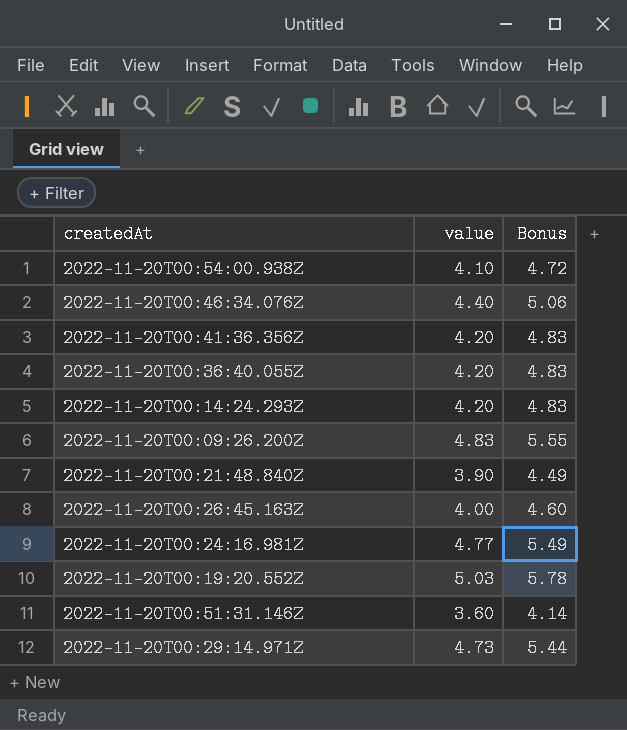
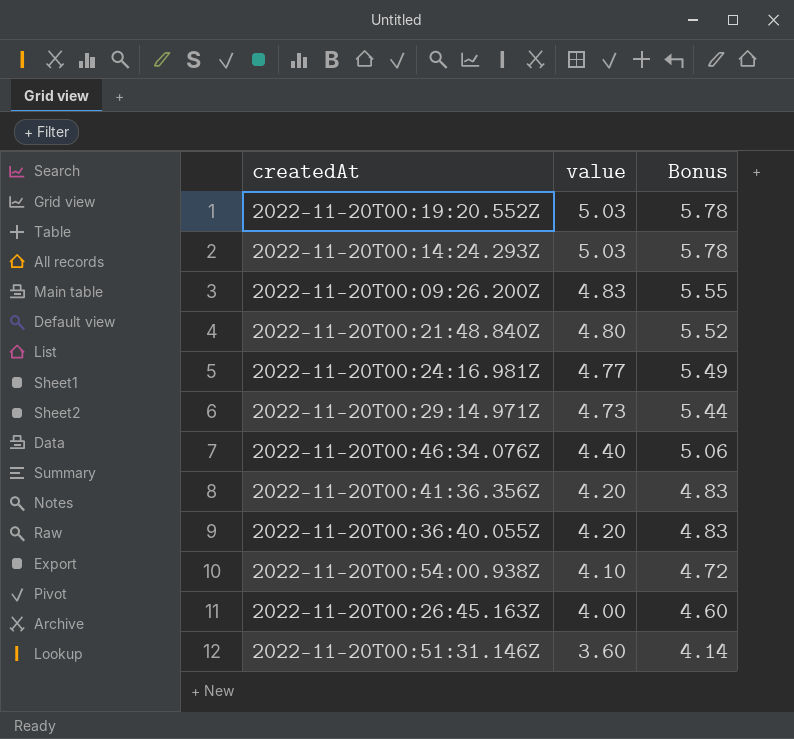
row order: none -> value descending
2022-11-20T00:14:24.293Z | value: 4.20 -> 5.03
2022-11-20T00:14:24.293Z | Bonus: 4.83 -> 5.78
2022-11-20T00:21:48.840Z | value: 3.90 -> 4.80
2022-11-20T00:21:48.840Z | Bonus: 4.49 -> 5.52

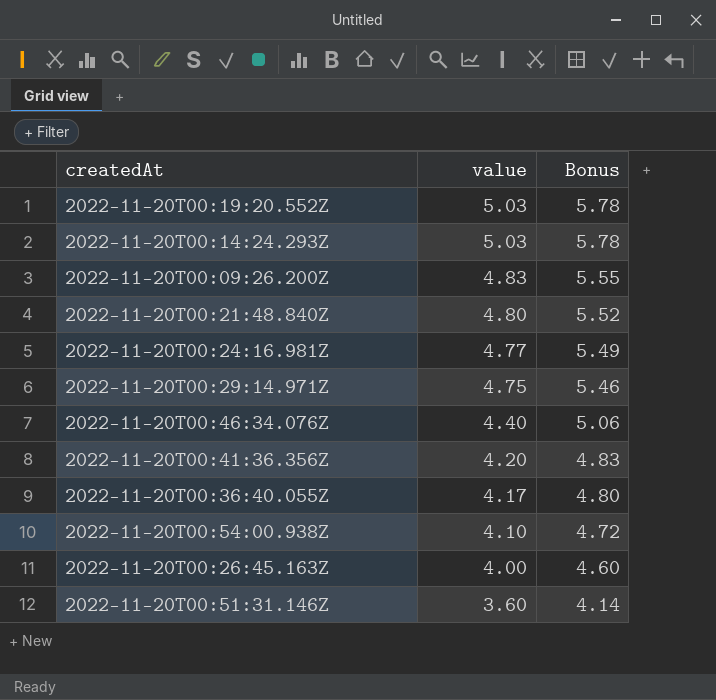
2022-11-20T00:29:14.971Z | value: 4.73 -> 4.75
2022-11-20T00:29:14.971Z | Bonus: 5.44 -> 5.46
2022-11-20T00:36:40.055Z | value: 4.20 -> 4.17
2022-11-20T00:36:40.055Z | Bonus: 4.83 -> 4.80

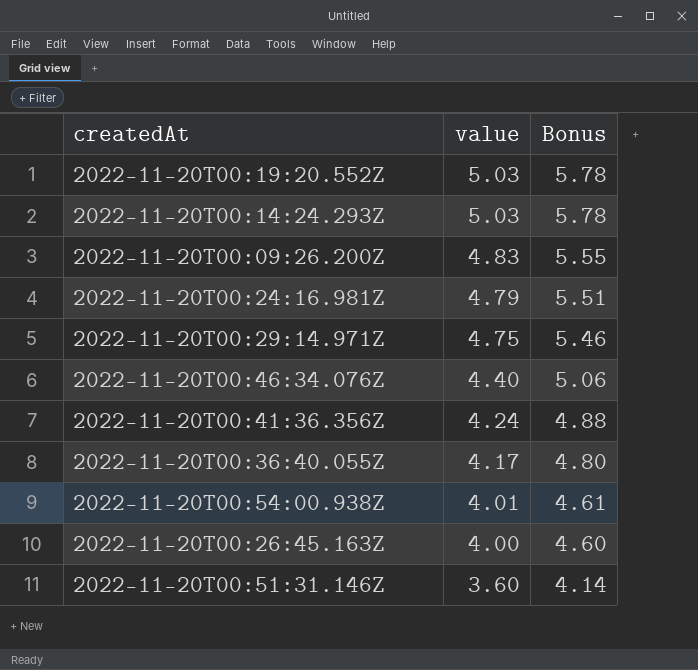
row 2022-11-20T00:21:48.840Z: 4.80 | 5.52 -> none
2022-11-20T00:24:16.981Z | value: 4.77 -> 4.79
2022-11-20T00:24:16.981Z | Bonus: 5.49 -> 5.51
2022-11-20T00:41:36.356Z | value: 4.20 -> 4.24
2022-11-20T00:41:36.356Z | Bonus: 4.83 -> 4.88
2022-11-20T00:54:00.938Z | value: 4.10 -> 4.01
2022-11-20T00:54:00.938Z | Bonus: 4.72 -> 4.61

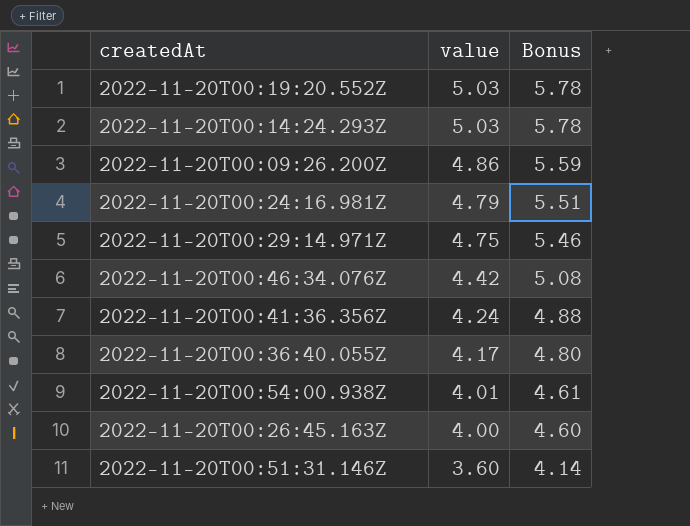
2022-11-20T00:09:26.200Z | value: 4.83 -> 4.86
2022-11-20T00:09:26.200Z | Bonus: 5.55 -> 5.59
2022-11-20T00:46:34.076Z | value: 4.40 -> 4.42
2022-11-20T00:46:34.076Z | Bonus: 5.06 -> 5.08

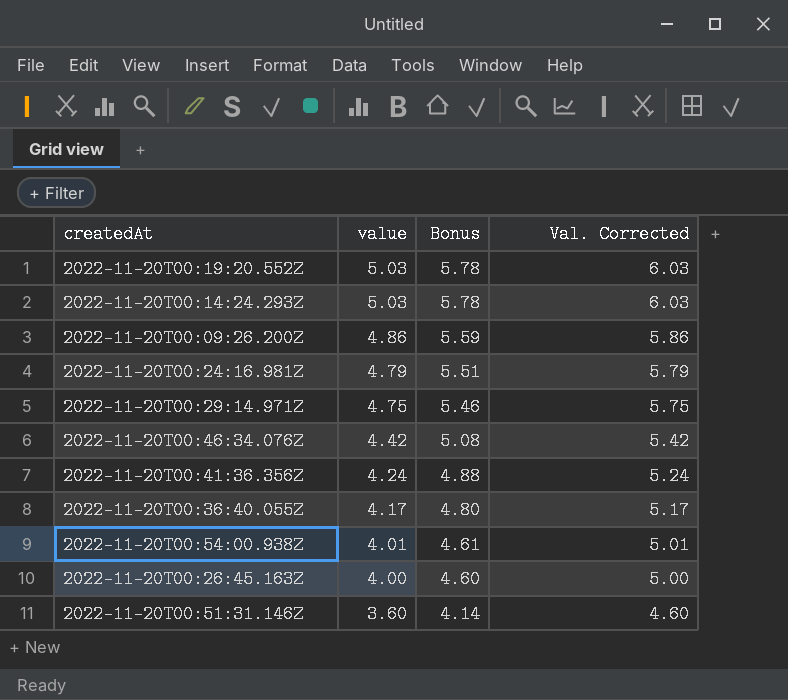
column Val. Corrected | formula: none -> [value] + 1

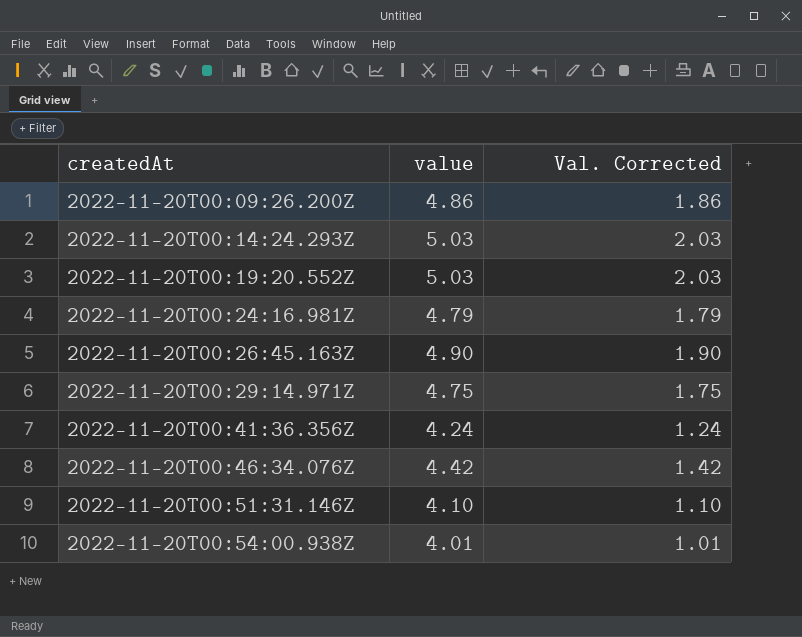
row order: value descending -> createdAt ascending
column Bonus | formula: [value] * 1.15 -> none
column Val. Corrected | formula: [value] + 1 -> [value] - 3
row 2022-11-20T00:36:40.055Z: 4.17 | 4.80 | 5.17 -> none
2022-11-20T00:26:45.163Z | value: 4.00 -> 4.90
2022-11-20T00:51:31.146Z | value: 3.60 -> 4.10

